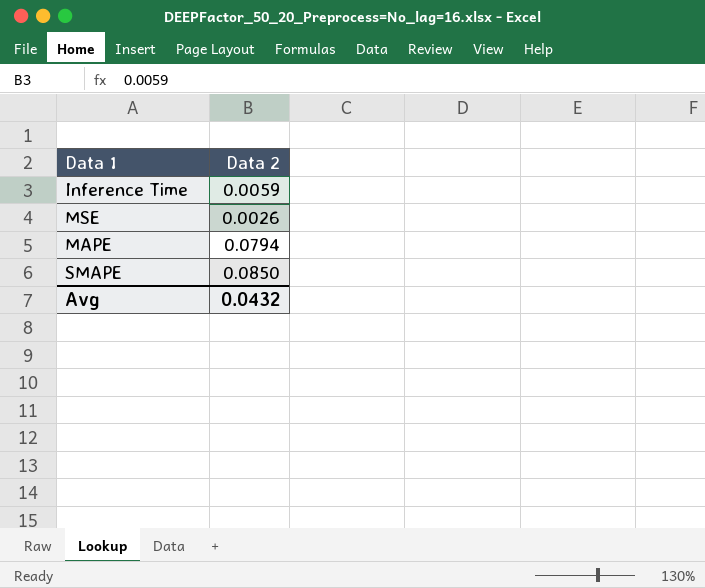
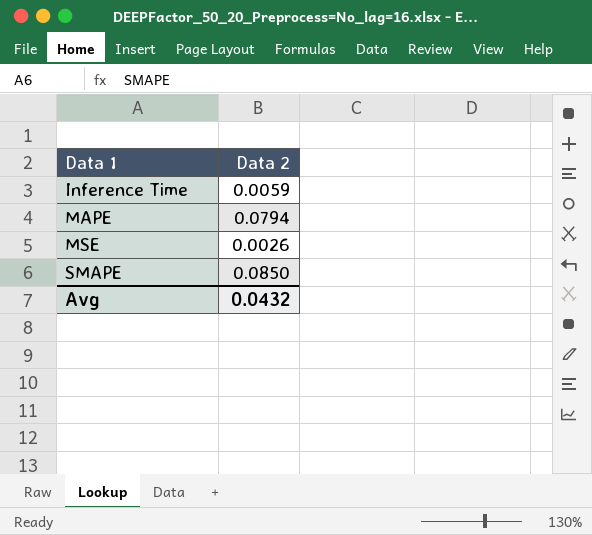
row order: none -> Data 1 ascending

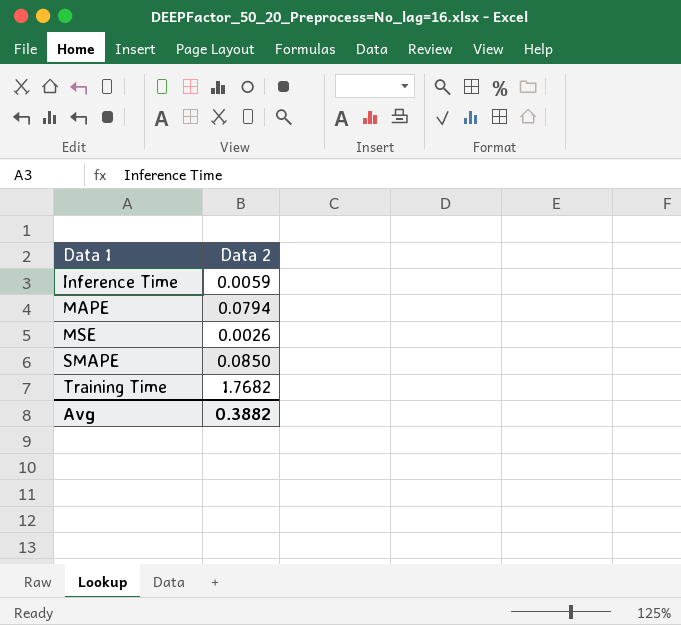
row Training Time: none -> 1.7682
Avg | Data 2: 0.0432 -> 0.3882

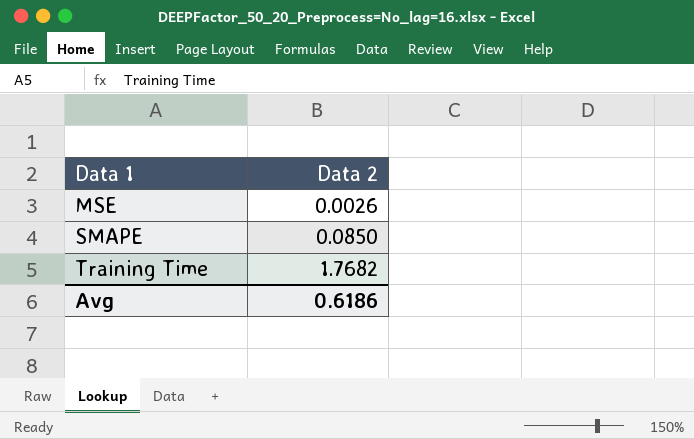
row Inference Time: 0.0059 -> none
row MAPE: 0.0794 -> none
Avg | Data 2: 0.3882 -> 0.6186

